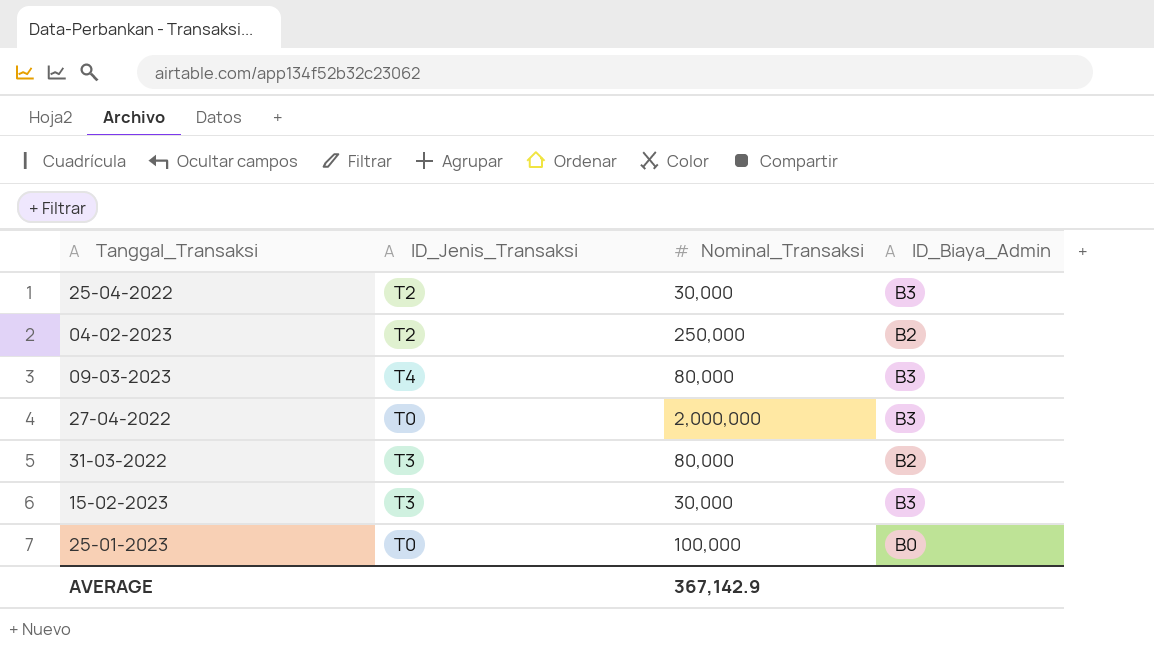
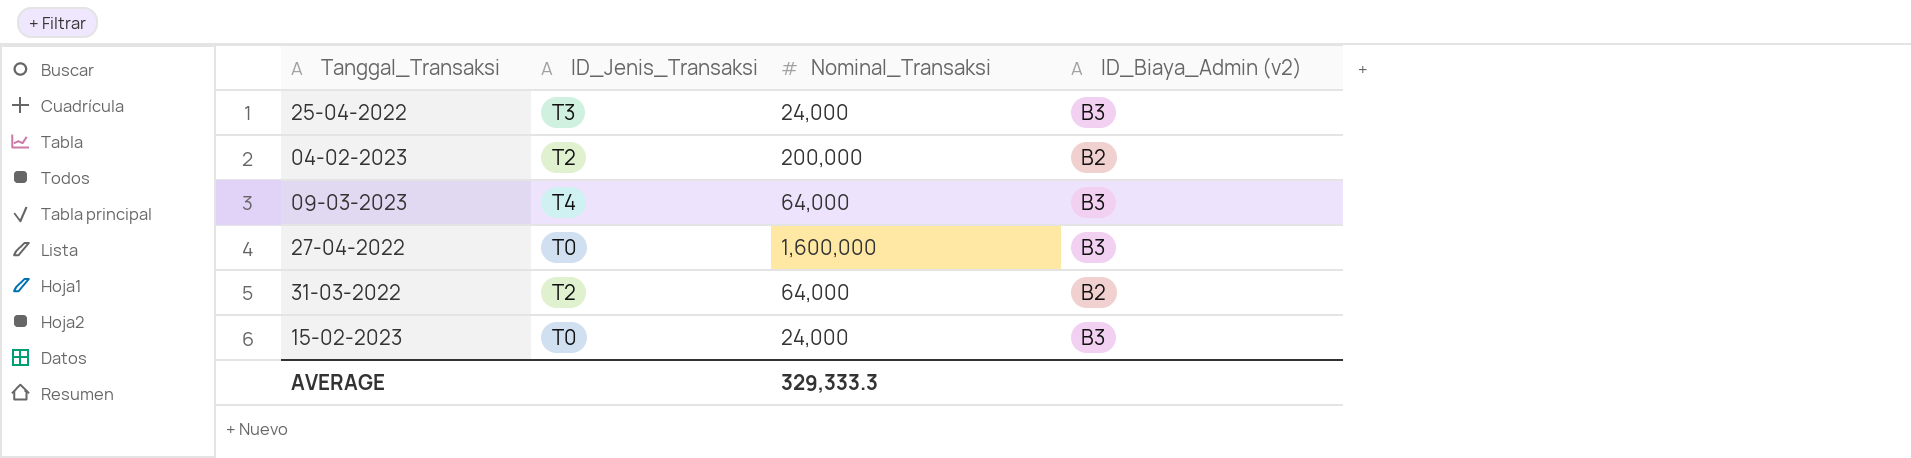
column name: ID_Biaya_Admin -> ID_Biaya_Admin (v2)
row 25-01-2023: T0 | 100,000 | B0 -> none
25-04-2022 | ID_Jenis_Transaksi: T2 -> T3
25-04-2022 | Nominal_Transaksi: 30,000 -> 24,000
04-02-2023 | Nominal_Transaksi: 250,000 -> 200,000
09-03-2023 | Nominal_Transaksi: 80,000 -> 64,000
27-04-2022 | Nominal_Transaksi: 2,000,000 -> 1,600,000
31-03-2022 | ID_Jenis_Transaksi: T3 -> T2
31-03-2022 | Nominal_Transaksi: 80,000 -> 64,000
15-02-2023 | ID_Jenis_Transaksi: T3 -> T0
15-02-2023 | Nominal_Transaksi: 30,000 -> 24,000
AVERAGE | Nominal_Transaksi: 367,142.9 -> 329,333.3

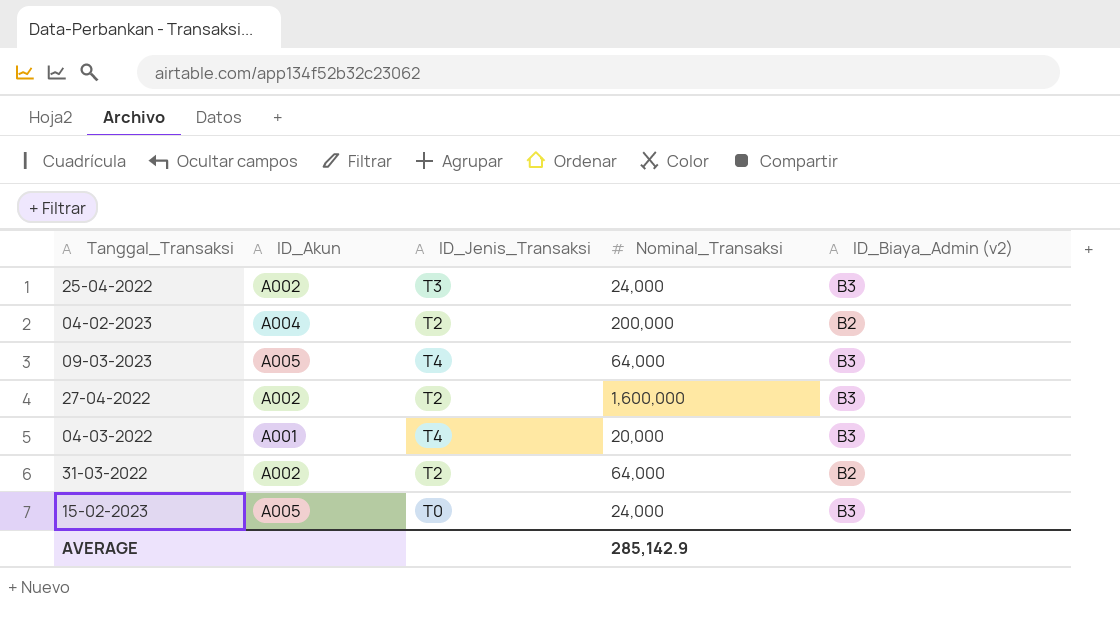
column ID_Akun | position: none -> 2
27-04-2022 | ID_Jenis_Transaksi: T0 -> T2
row 04-03-2022: none -> A001 | T4 | 20,000 | B3
AVERAGE | Nominal_Transaksi: 329,333.3 -> 285,142.9

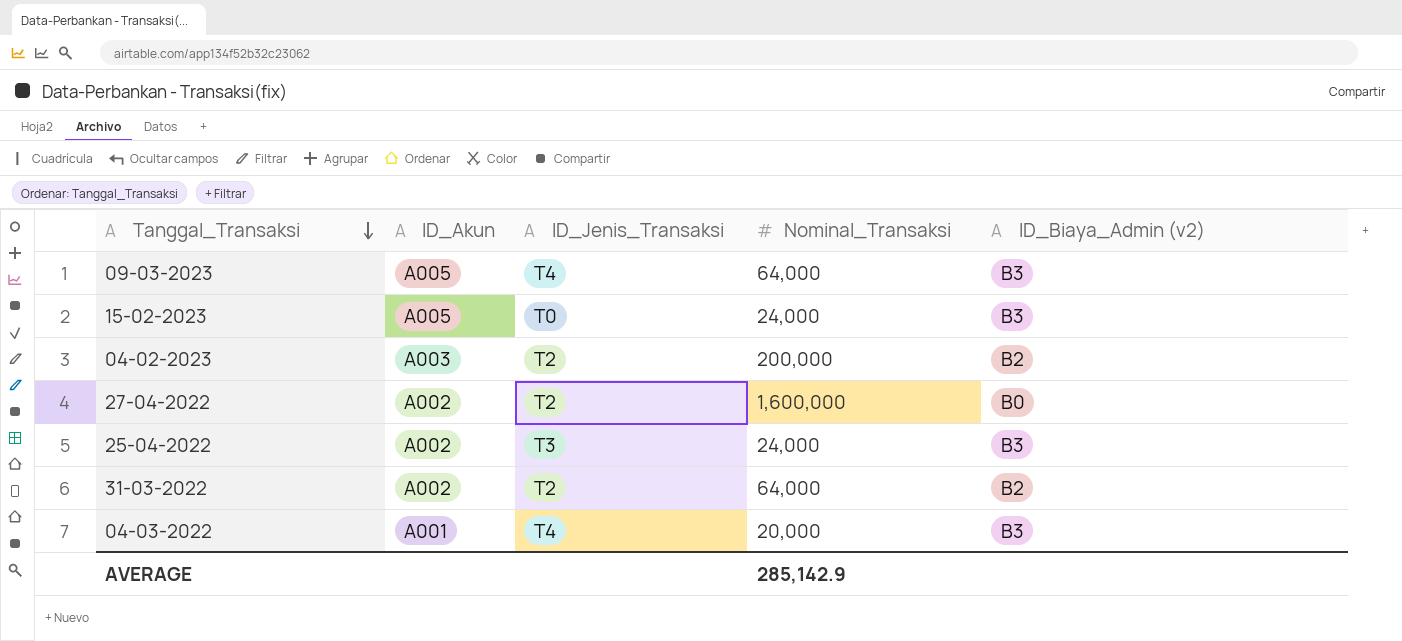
row order: none -> Tanggal_Transaksi descending
04-02-2023 | ID_Akun: A004 -> A003
27-04-2022 | ID_Biaya_Admin (v2): B3 -> B0

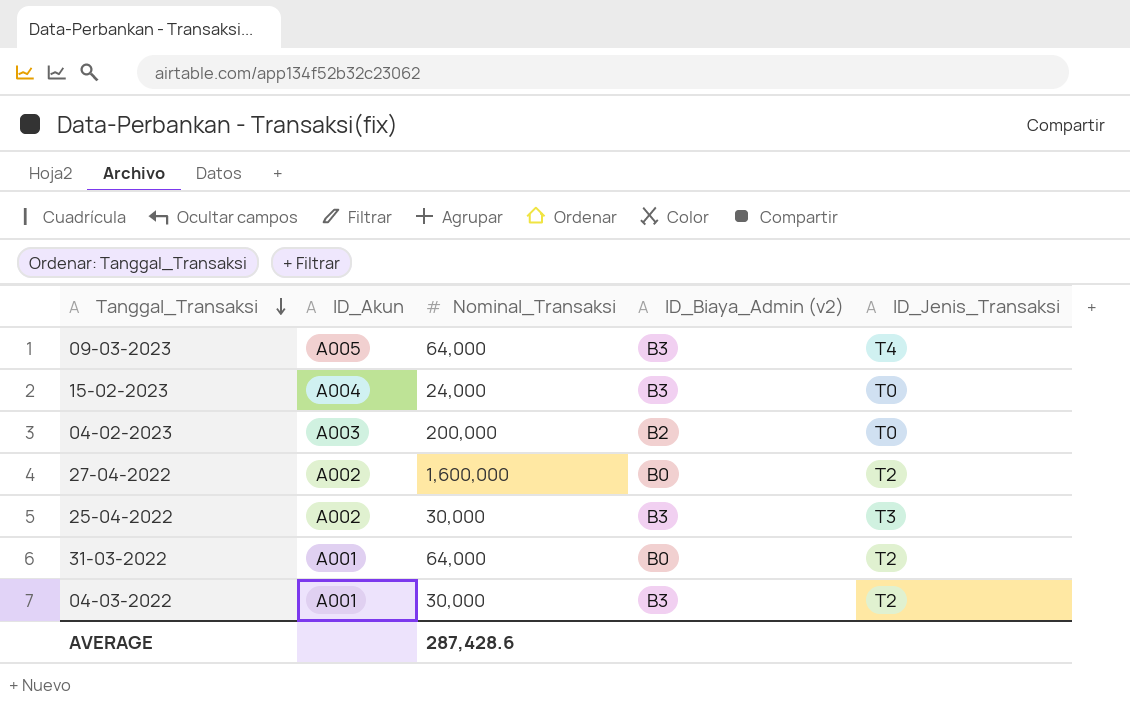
column ID_Jenis_Transaksi | position: 3 -> 5
15-02-2023 | ID_Akun: A005 -> A004
04-02-2023 | ID_Jenis_Transaksi: T2 -> T0
25-04-2022 | Nominal_Transaksi: 24,000 -> 30,000
31-03-2022 | ID_Akun: A002 -> A001
31-03-2022 | ID_Biaya_Admin (v2): B2 -> B0
04-03-2022 | Nominal_Transaksi: 20,000 -> 30,000
04-03-2022 | ID_Jenis_Transaksi: T4 -> T2
AVERAGE | Nominal_Transaksi: 285,142.9 -> 287,428.6

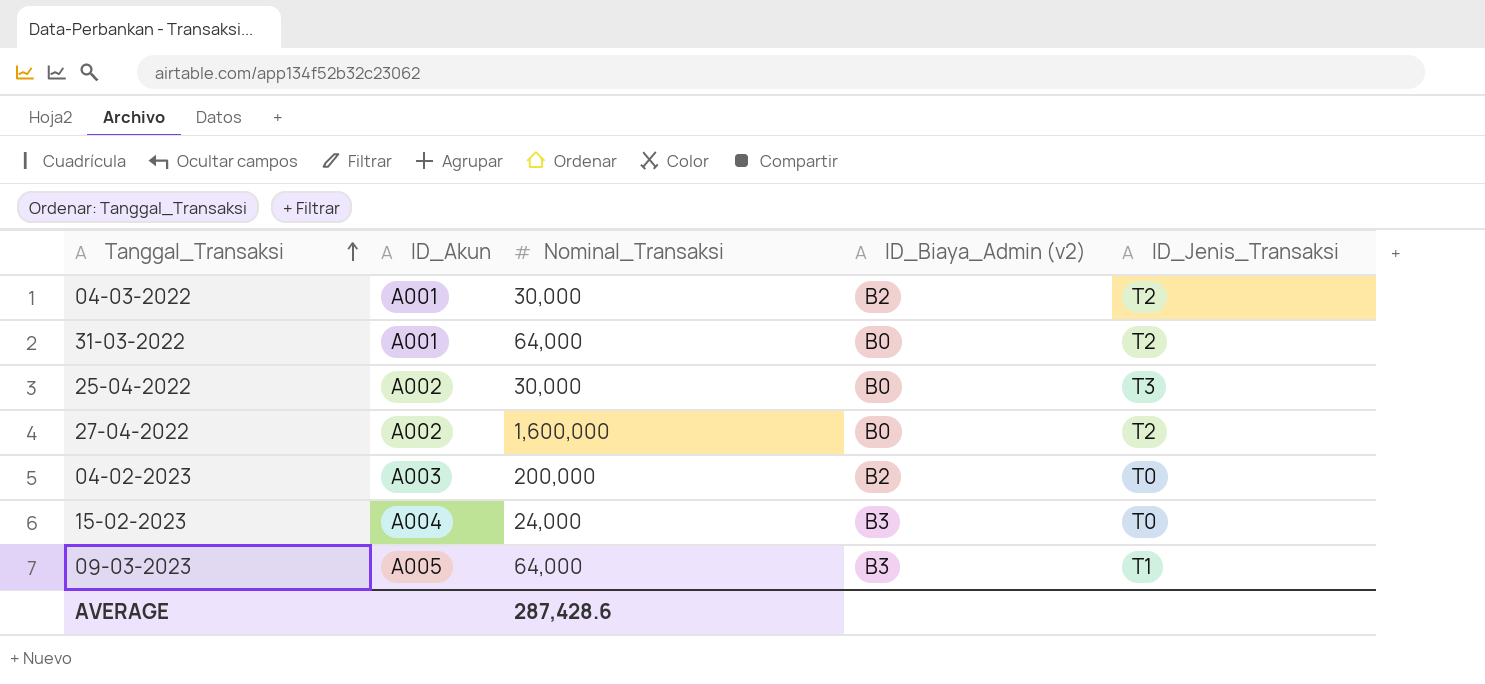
row order: Tanggal_Transaksi descending -> Tanggal_Transaksi ascending
04-03-2022 | ID_Biaya_Admin (v2): B3 -> B2
25-04-2022 | ID_Biaya_Admin (v2): B3 -> B0
09-03-2023 | ID_Jenis_Transaksi: T4 -> T1

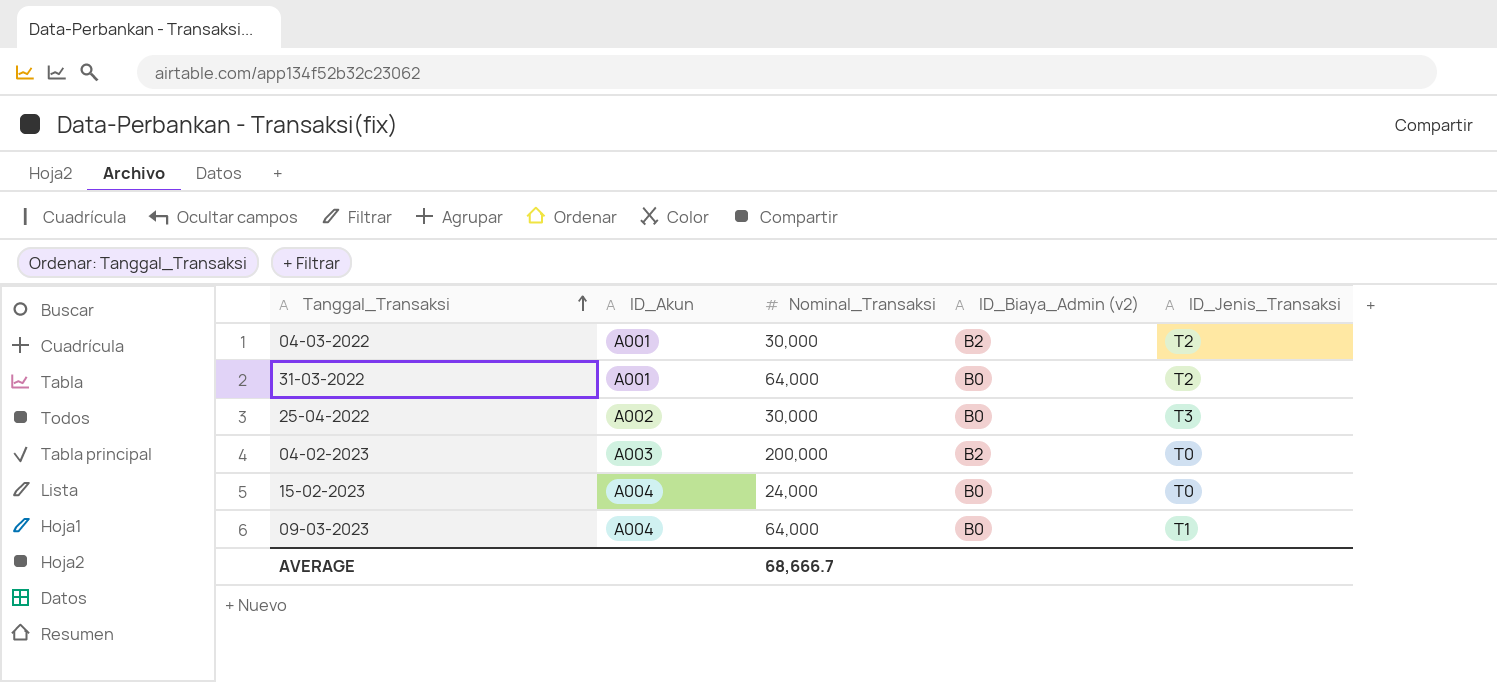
row 27-04-2022: A002 | 1,600,000 | B0 | T2 -> none
15-02-2023 | ID_Biaya_Admin (v2): B3 -> B0
09-03-2023 | ID_Akun: A005 -> A004
09-03-2023 | ID_Biaya_Admin (v2): B3 -> B0
AVERAGE | Nominal_Transaksi: 287,428.6 -> 68,666.7

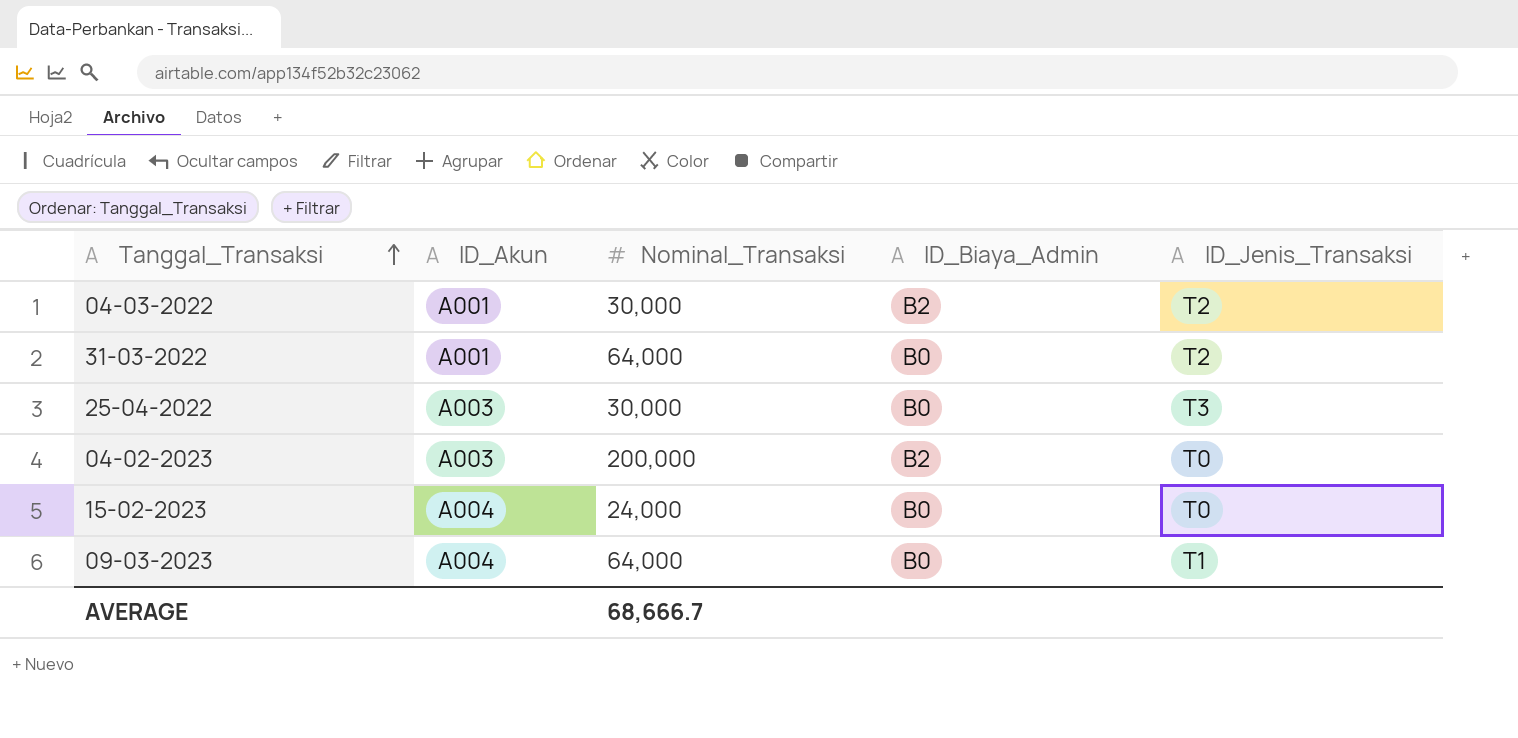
column name: ID_Biaya_Admin (v2) -> ID_Biaya_Admin
25-04-2022 | ID_Akun: A002 -> A003

